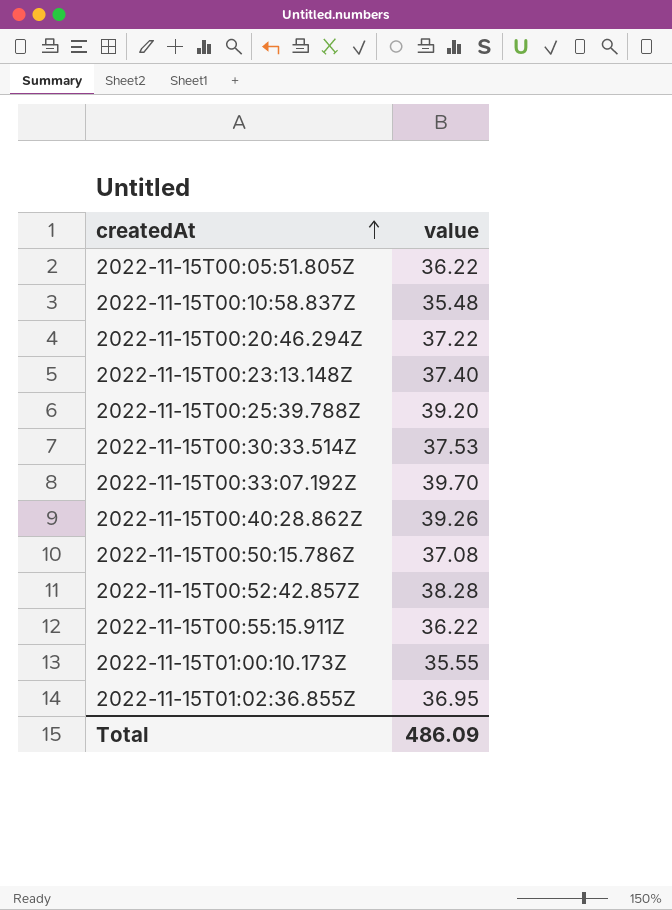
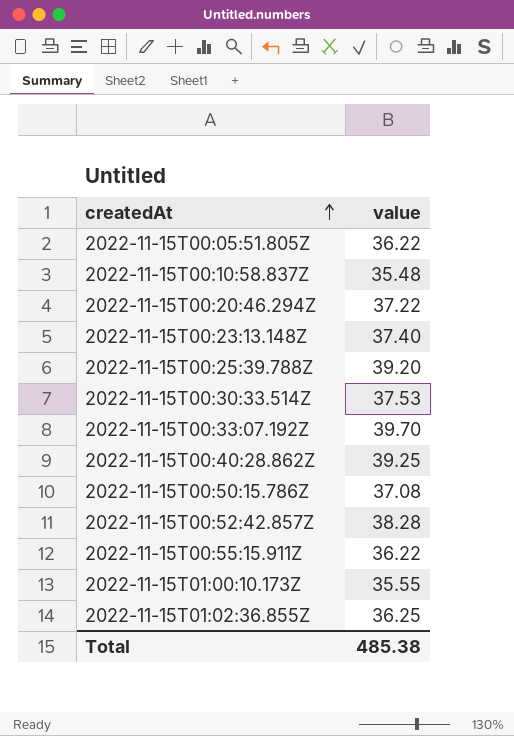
2022-11-15T00:40:28.862Z | value: 39.26 -> 39.25
2022-11-15T01:02:36.855Z | value: 36.95 -> 36.25
Total | value: 486.09 -> 485.38

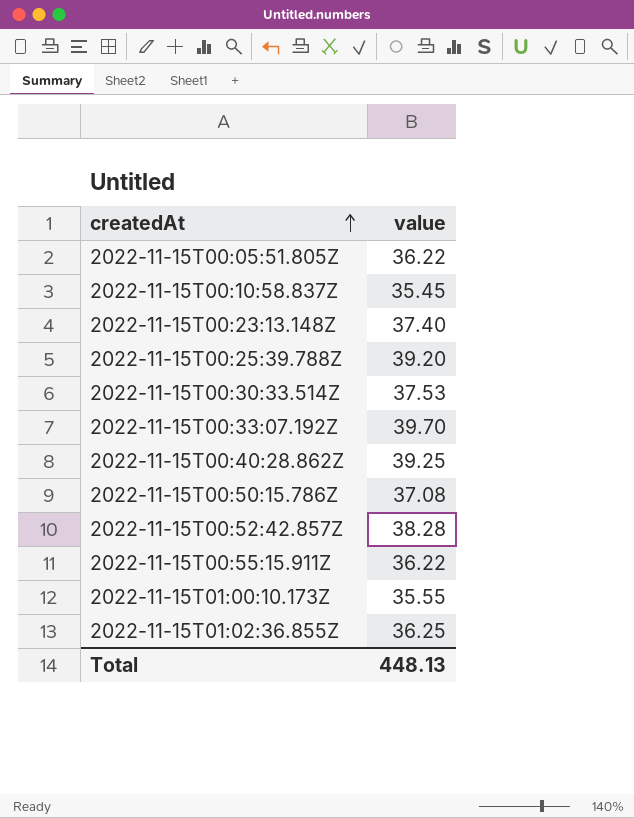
row 2022-11-15T00:20:46.294Z: 37.22 -> none
2022-11-15T00:10:58.837Z | value: 35.48 -> 35.45
Total | value: 485.38 -> 448.13

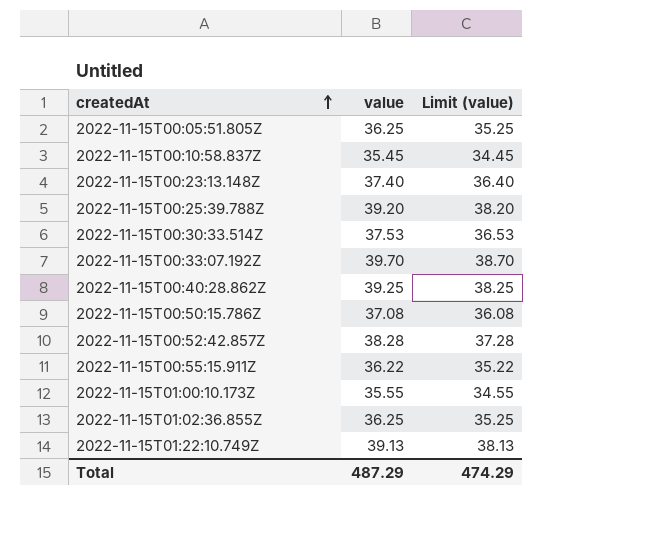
column Limit (value) | formula: none -> [value] - 1
2022-11-15T00:05:51.805Z | value: 36.22 -> 36.25
row 2022-11-15T01:22:10.749Z: none -> 39.13 | 38.13
Total | value: 448.13 -> 487.29

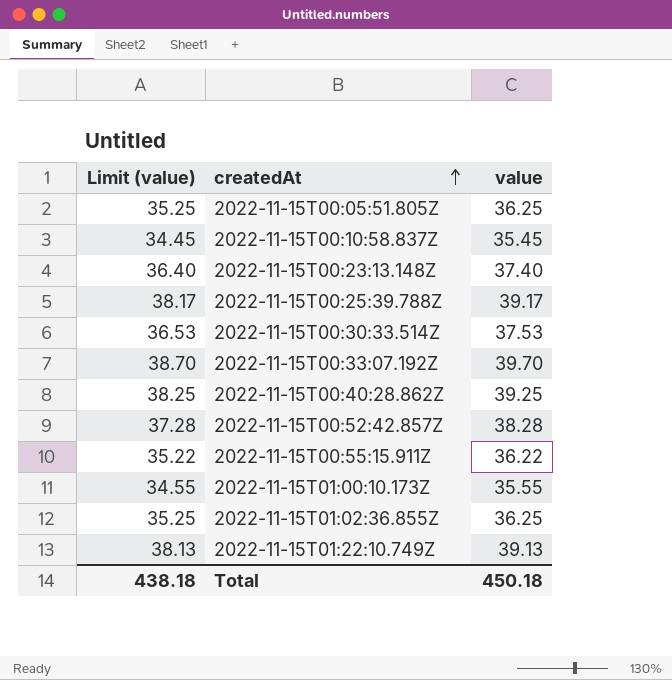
column Limit (value) | position: 3 -> 1
row 2022-11-15T00:50:15.786Z: 37.08 | 36.08 -> none
2022-11-15T00:25:39.788Z | Limit (value): 38.20 -> 38.17
2022-11-15T00:25:39.788Z | value: 39.20 -> 39.17
Total | Limit (value): 474.29 -> 438.18
Total | value: 487.29 -> 450.18

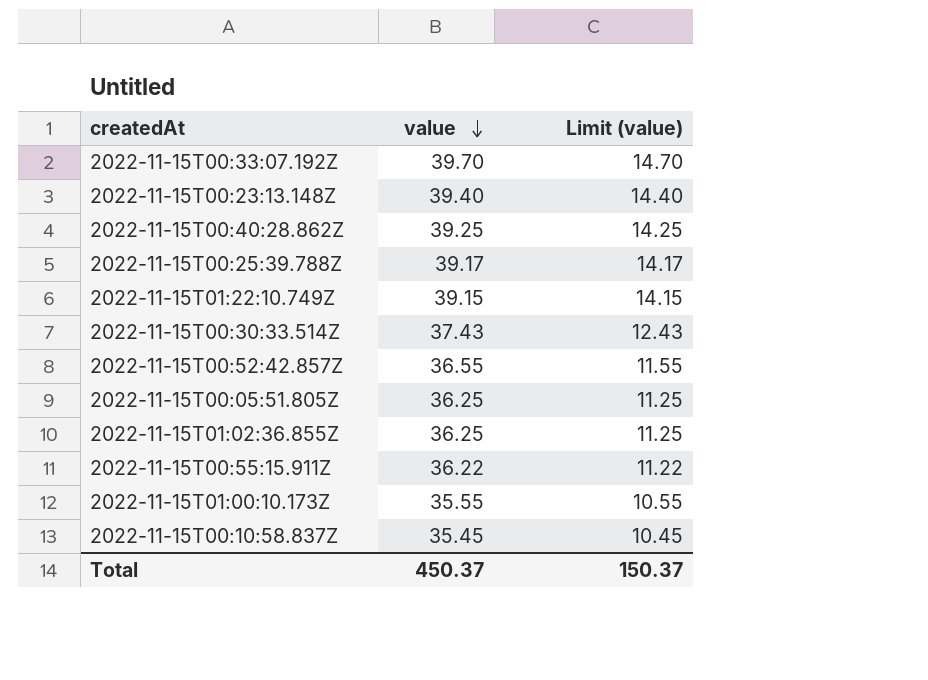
row order: createdAt ascending -> value descending
column Limit (value) | formula: [value] - 1 -> [value] - 25
column Limit (value) | position: 1 -> 3
2022-11-15T00:23:13.148Z | value: 37.40 -> 39.40
2022-11-15T01:22:10.749Z | value: 39.13 -> 39.15
2022-11-15T00:30:33.514Z | value: 37.53 -> 37.43
2022-11-15T00:52:42.857Z | value: 38.28 -> 36.55
Total | value: 450.18 -> 450.37
Total | Limit (value): 438.18 -> 150.37

